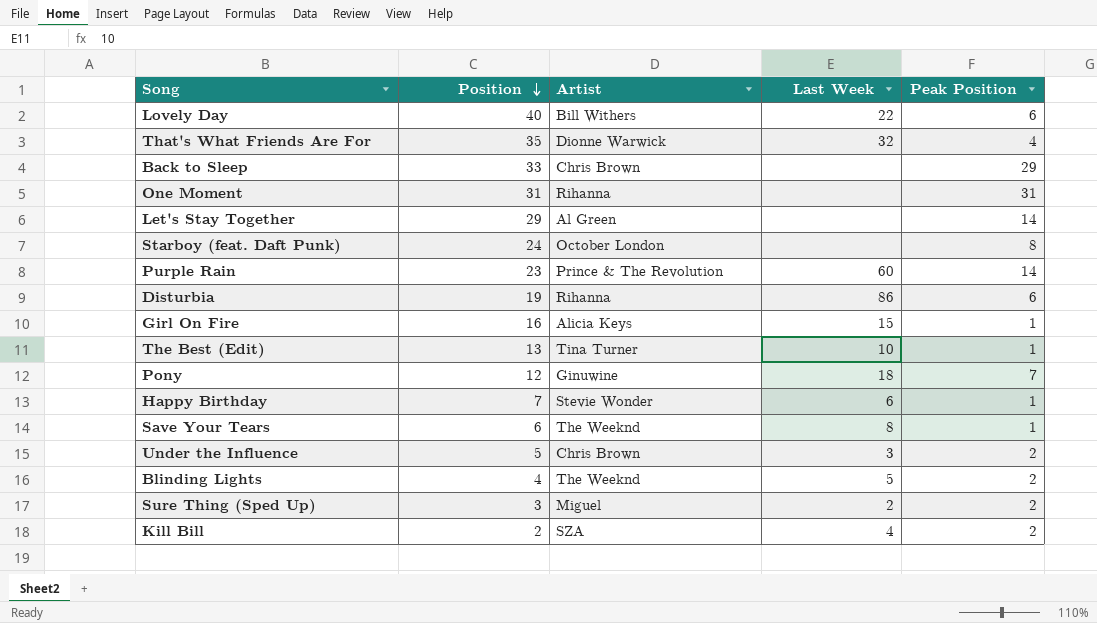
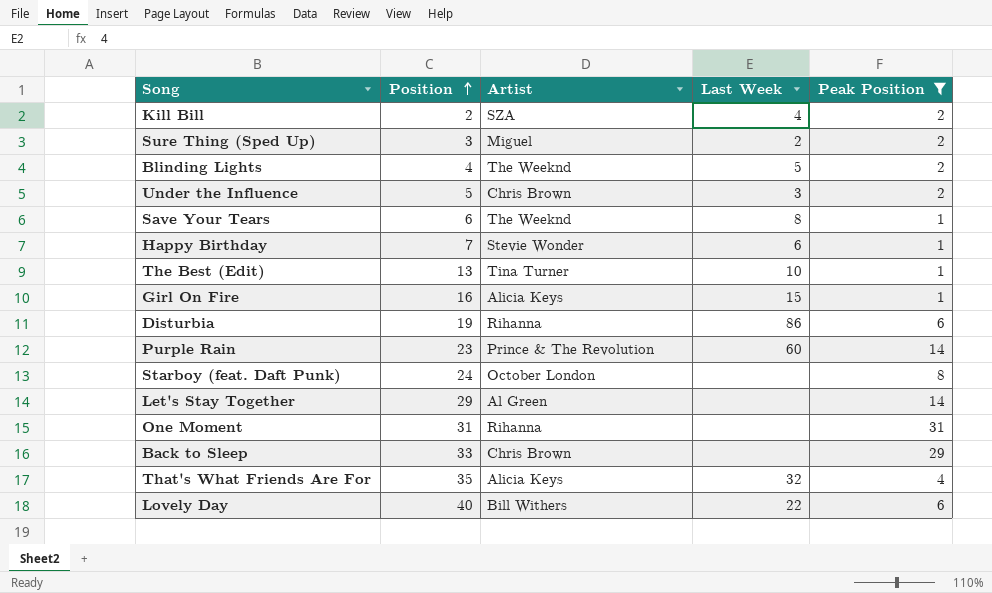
filter: none -> Peak Position != 7
row order: Position descending -> Position ascending
That's What Friends Are For | Artist: Dionne Warwick -> Alicia Keys

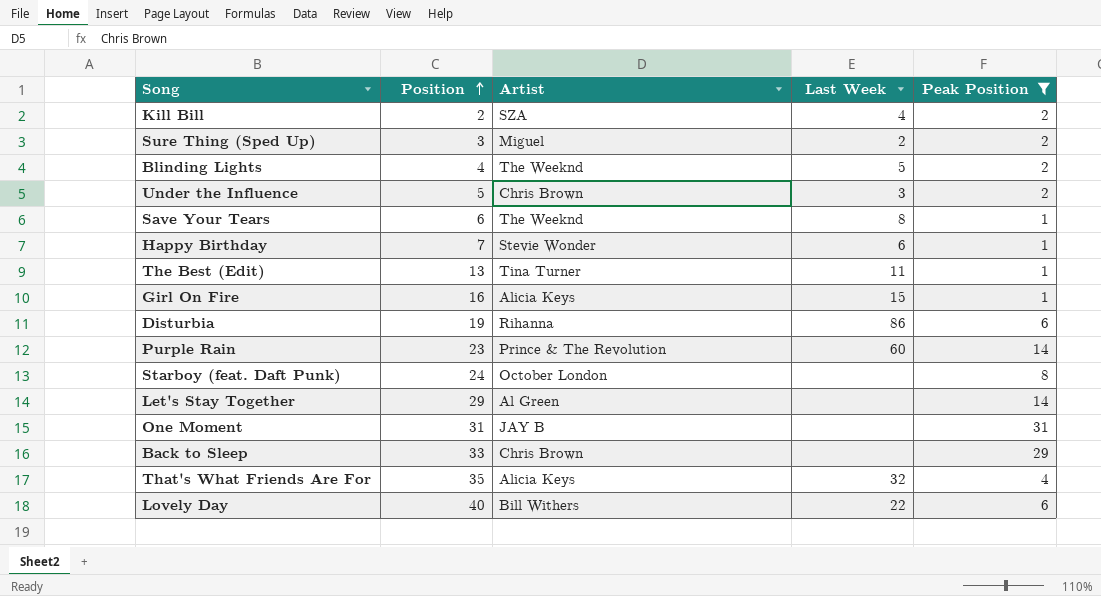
The Best (Edit) | Last Week: 10 -> 11
One Moment | Artist: Rihanna -> JAY B

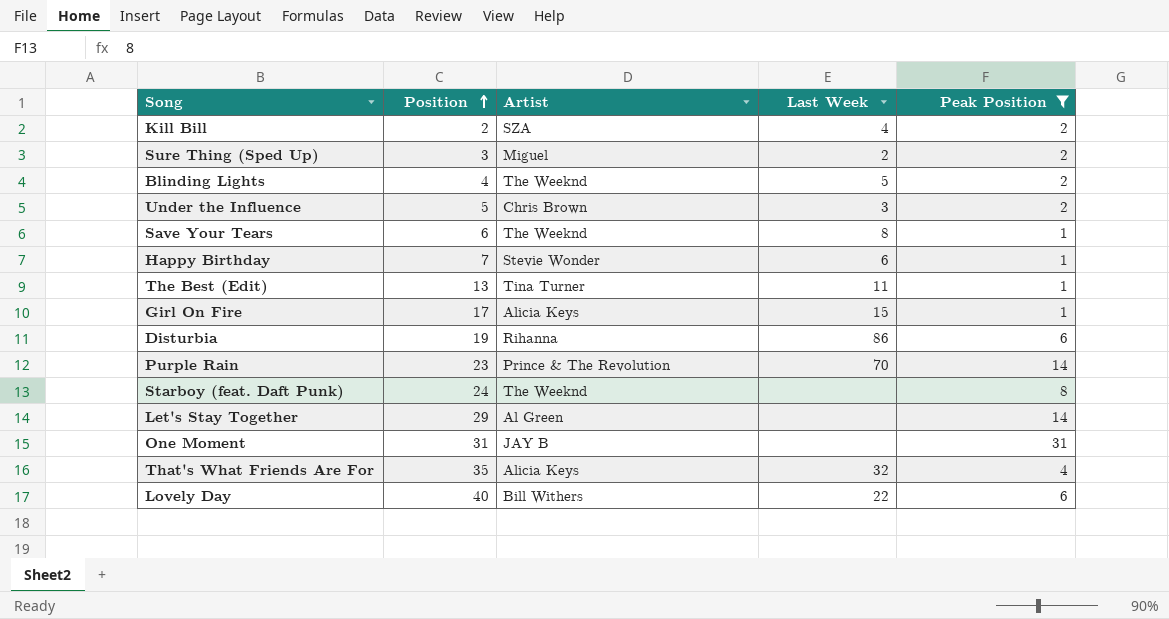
row Back to Sleep: 33 | Chris Brown | none | 29 -> none
Girl On Fire | Position: 16 -> 17
Purple Rain | Last Week: 60 -> 70
Starboy (feat. Daft Punk) | Artist: October London -> The Weeknd

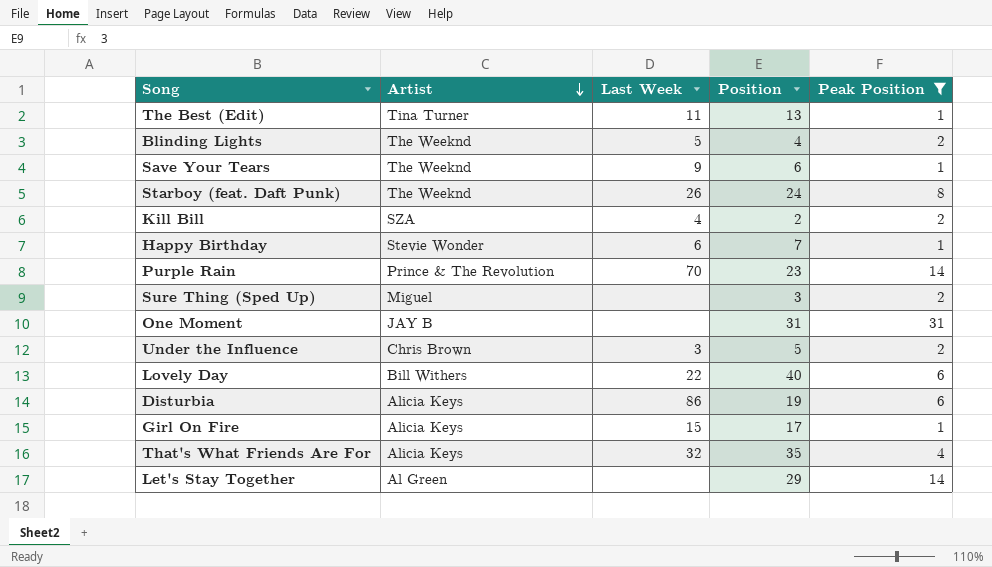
row order: Position ascending -> Artist descending
column Position | position: 2 -> 4
Save Your Tears | Last Week: 8 -> 9
Starboy (feat. Daft Punk) | Last Week: none -> 26
Sure Thing (Sped Up) | Last Week: 2 -> none
Disturbia | Artist: Rihanna -> Alicia Keys

